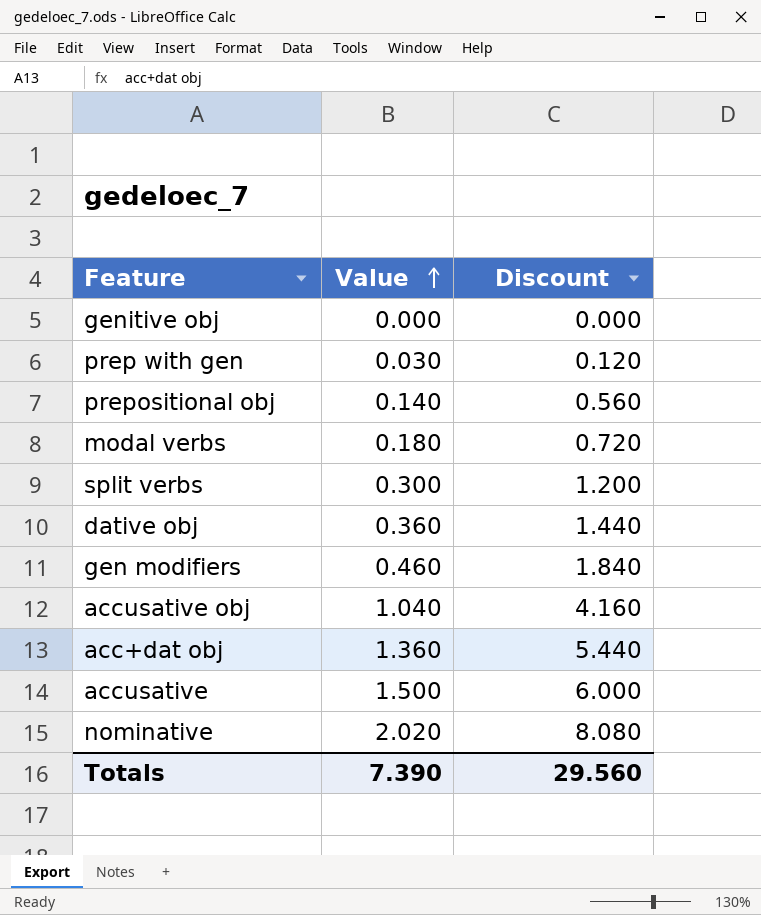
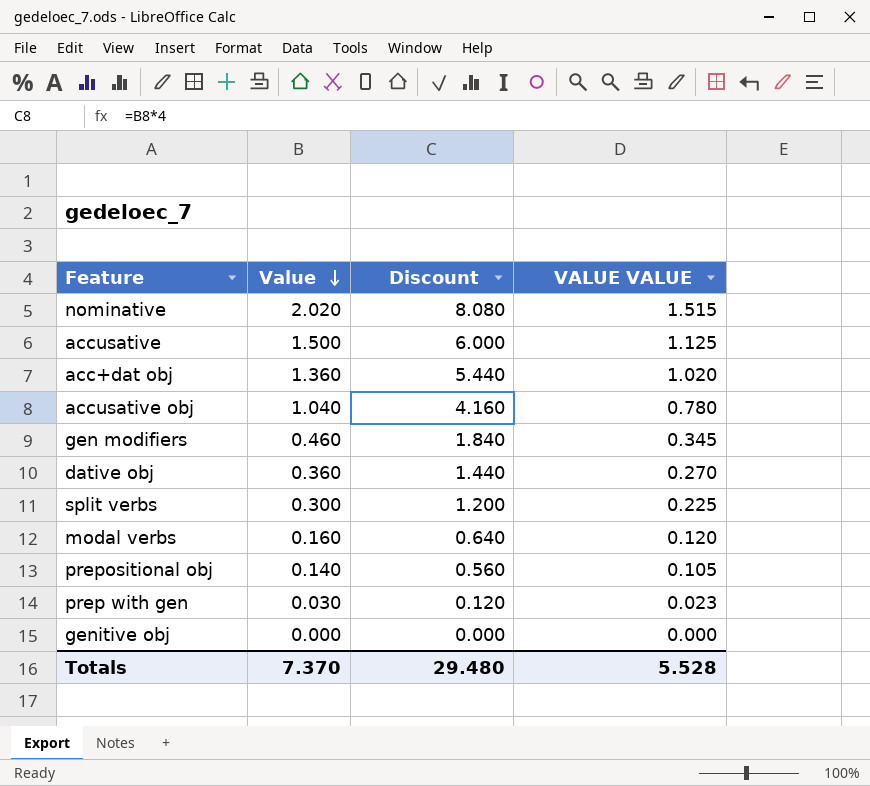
row order: Value ascending -> Value descending
column VALUE VALUE | formula: none -> [Value] * 0.75
modal verbs | Value: 0.180 -> 0.160
modal verbs | Discount: 0.720 -> 0.640
Totals | Value: 7.390 -> 7.370
Totals | Discount: 29.560 -> 29.480

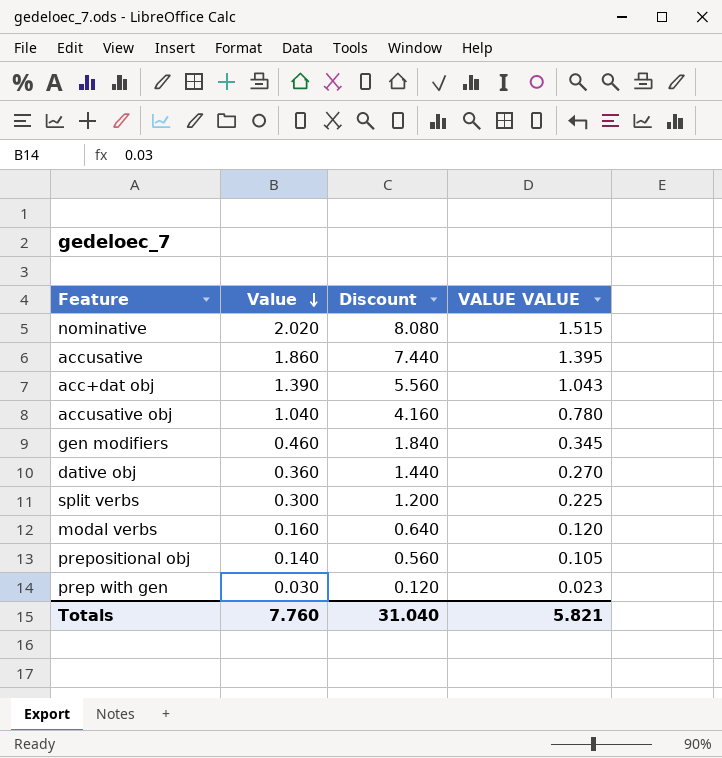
row genitive obj: 0.000 | 0.000 | 0.000 -> none
accusative | Value: 1.500 -> 1.860
accusative | Discount: 6.000 -> 7.440
accusative | VALUE VALUE: 1.125 -> 1.395
acc+dat obj | Value: 1.360 -> 1.390
acc+dat obj | Discount: 5.440 -> 5.560
acc+dat obj | VALUE VALUE: 1.020 -> 1.043
Totals | Value: 7.370 -> 7.760
Totals | Discount: 29.480 -> 31.040
Totals | VALUE VALUE: 5.528 -> 5.821

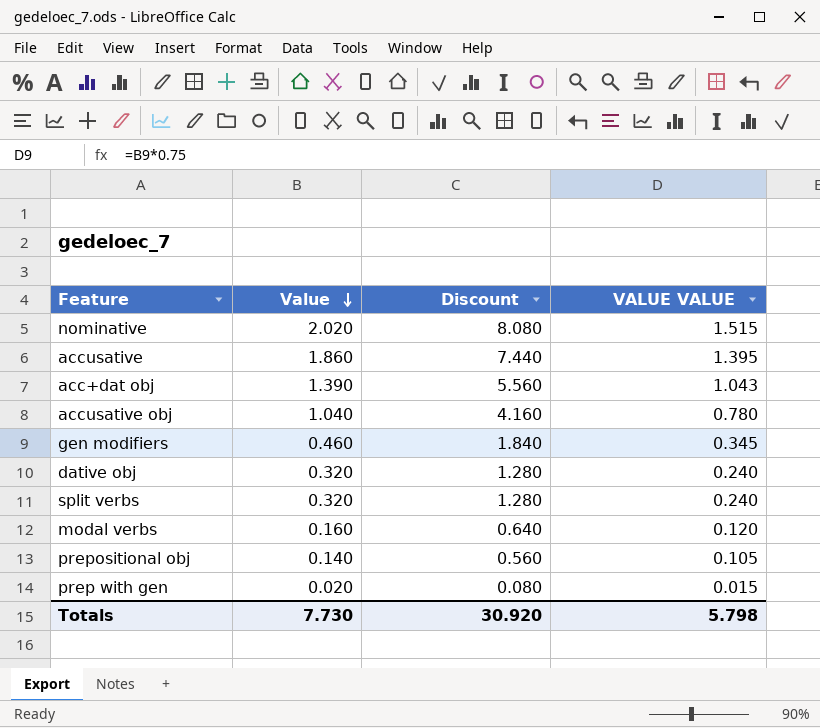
dative obj | Value: 0.360 -> 0.320
dative obj | Discount: 1.440 -> 1.280
dative obj | VALUE VALUE: 0.270 -> 0.240
split verbs | Value: 0.300 -> 0.320
split verbs | Discount: 1.200 -> 1.280
split verbs | VALUE VALUE: 0.225 -> 0.240
prep with gen | Value: 0.030 -> 0.020
prep with gen | Discount: 0.120 -> 0.080
prep with gen | VALUE VALUE: 0.023 -> 0.015
Totals | Value: 7.760 -> 7.730
Totals | Discount: 31.040 -> 30.920
Totals | VALUE VALUE: 5.821 -> 5.798

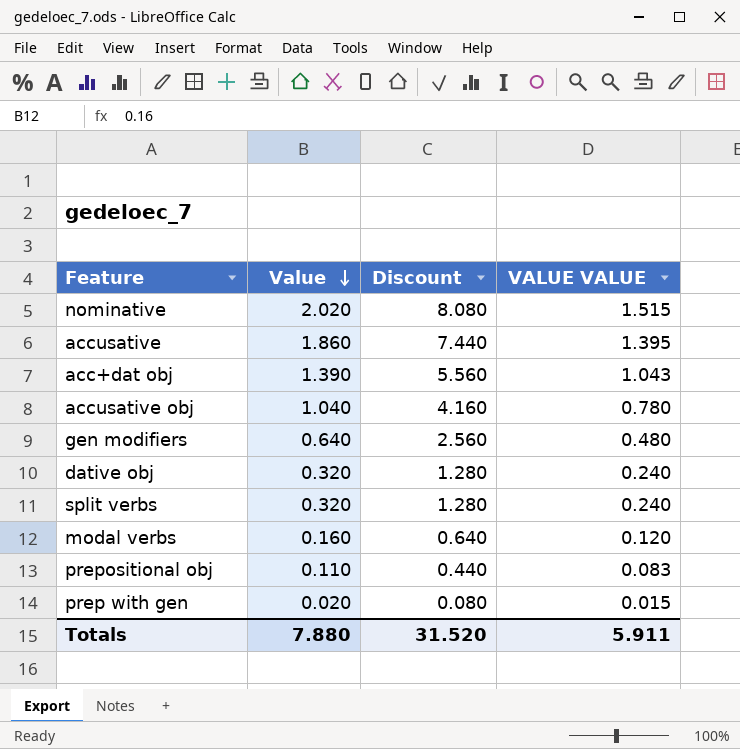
gen modifiers | Value: 0.460 -> 0.640
gen modifiers | Discount: 1.840 -> 2.560
gen modifiers | VALUE VALUE: 0.345 -> 0.480
prepositional obj | Value: 0.140 -> 0.110
prepositional obj | Discount: 0.560 -> 0.440
prepositional obj | VALUE VALUE: 0.105 -> 0.083
Totals | Value: 7.730 -> 7.880
Totals | Discount: 30.920 -> 31.520
Totals | VALUE VALUE: 5.798 -> 5.911

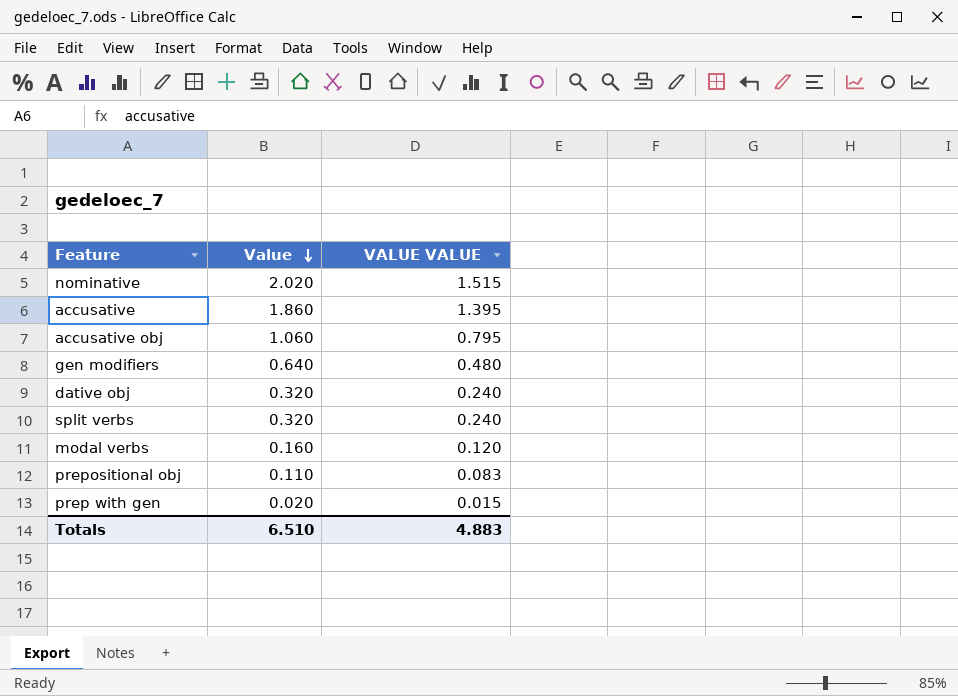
column Discount | formula: [Value] * 4 -> none
row acc+dat obj: 1.390 | 5.560 | 1.043 -> none
accusative obj | Value: 1.040 -> 1.060
accusative obj | VALUE VALUE: 0.780 -> 0.795
Totals | Value: 7.880 -> 6.510
Totals | VALUE VALUE: 5.911 -> 4.883

